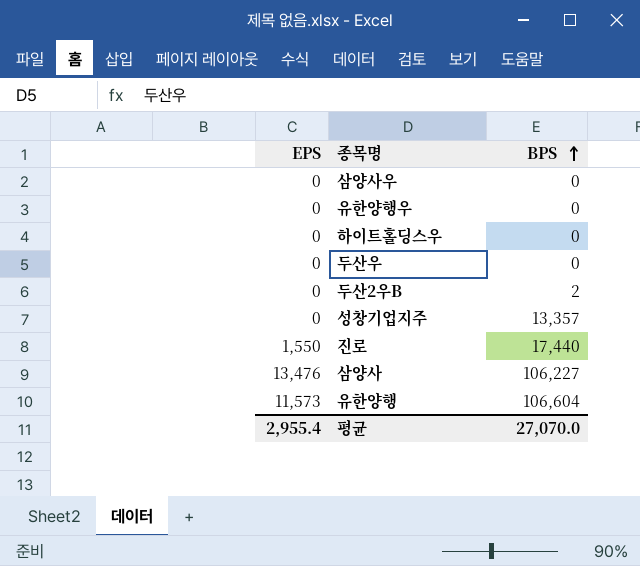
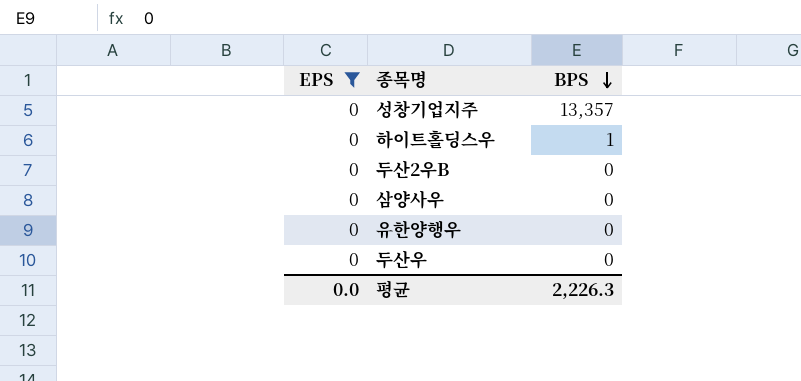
filter: none -> EPS = 0
row order: BPS ascending -> BPS descending
하이트홀딩스우 | BPS: 0 -> 1
두산2우B | BPS: 2 -> 0
평균 | EPS: 2,955.4 -> 0.0
평균 | BPS: 27,070.0 -> 2,226.3

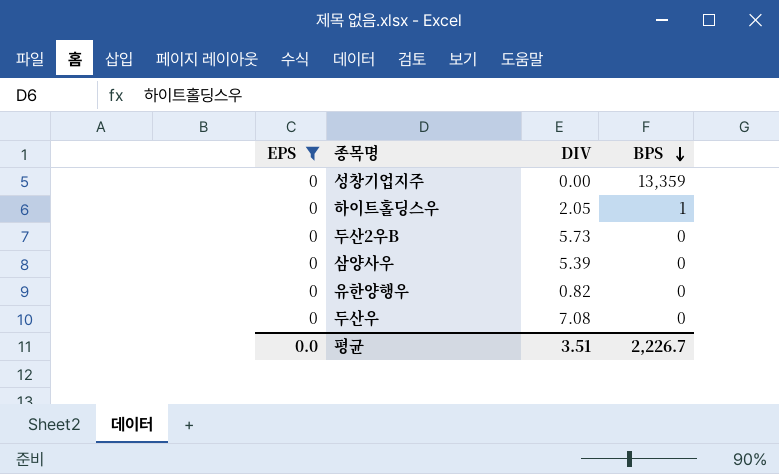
column DIV | position: none -> 3
성창기업지주 | BPS: 13,357 -> 13,359
평균 | BPS: 2,226.3 -> 2,226.7

